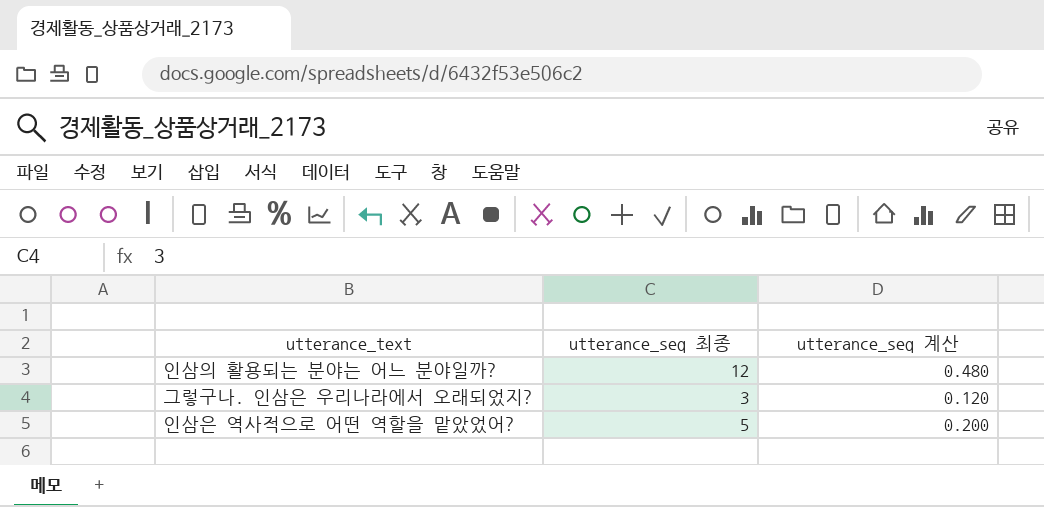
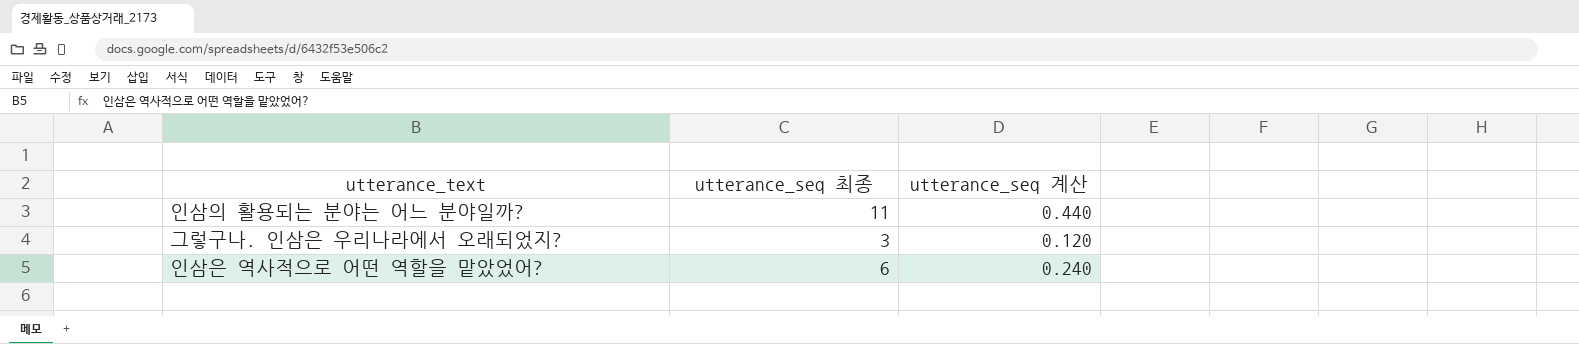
인삼의 활용되는 분야는 어느 분야일까? | utterance_seq 최종: 12 -> 11
인삼의 활용되는 분야는 어느 분야일까? | utterance_seq 계산: 0.480 -> 0.440
인삼은 역사적으로 어떤 역할을 맡았었어? | utterance_seq 최종: 5 -> 6
인삼은 역사적으로 어떤 역할을 맡았었어? | utterance_seq 계산: 0.200 -> 0.240

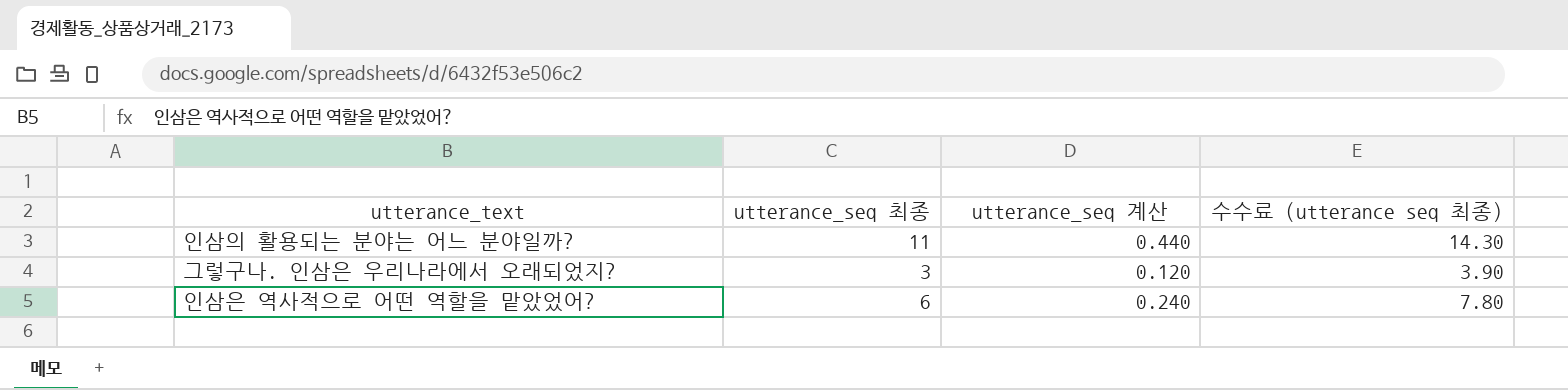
column 수수료 (utterance seq 최종) | formula: none -> [utterance_seq 최종] * 1.3

